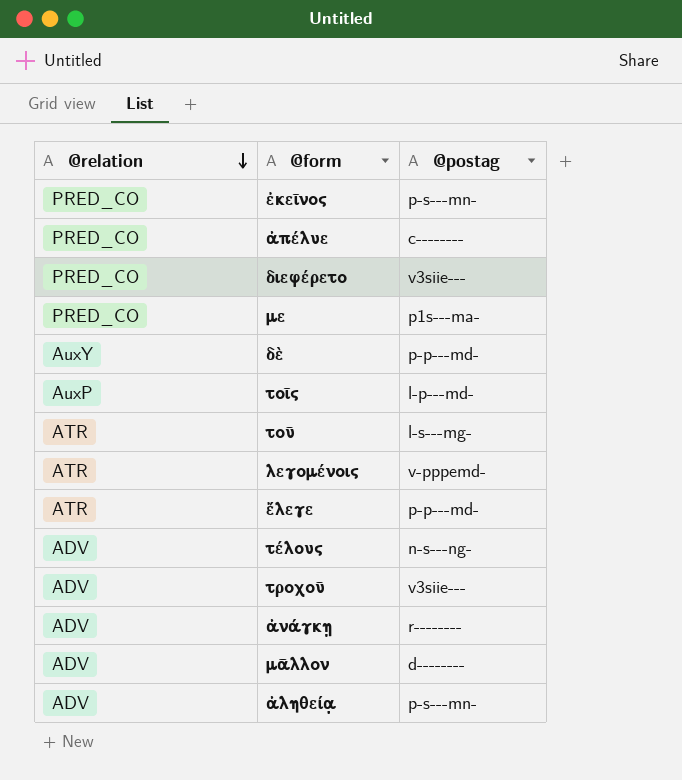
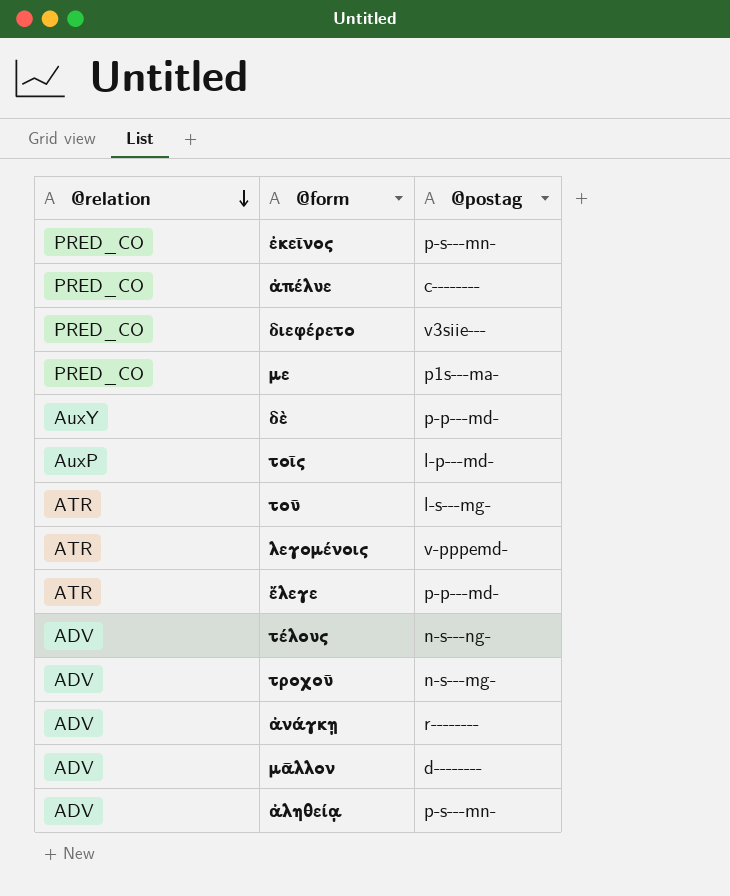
τροχοῦ | @postag: v3siie--- -> n-s---mg-

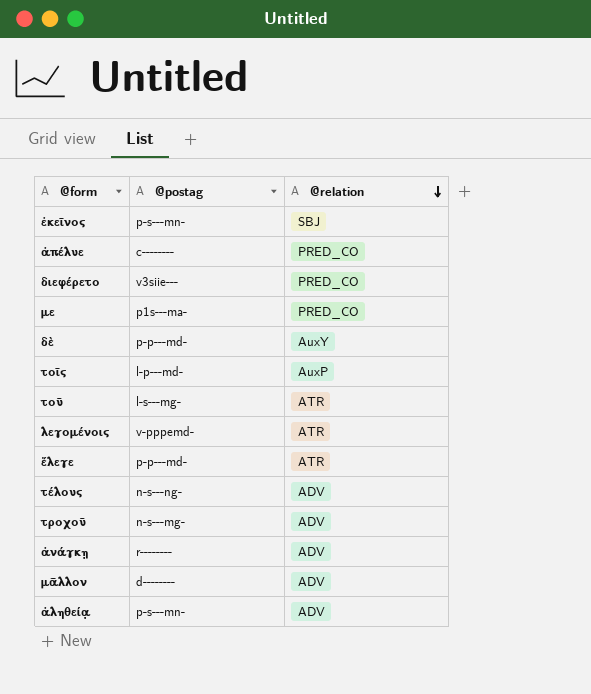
column @relation | position: 1 -> 3
ἐκεῖνος | @relation: PRED_CO -> SBJ

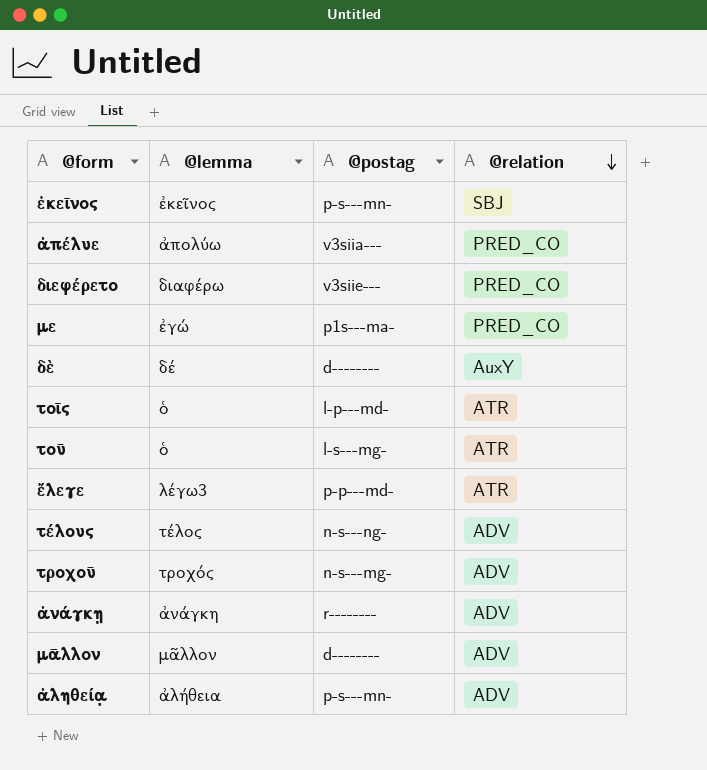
column @lemma | position: none -> 2
row λεγομένοις: v-pppemd- | ATR -> none
ἀπέλυε | @postag: c-------- -> v3siia---
δὲ | @postag: p-p---md- -> d--------
τοῖς | @relation: AuxP -> ATR

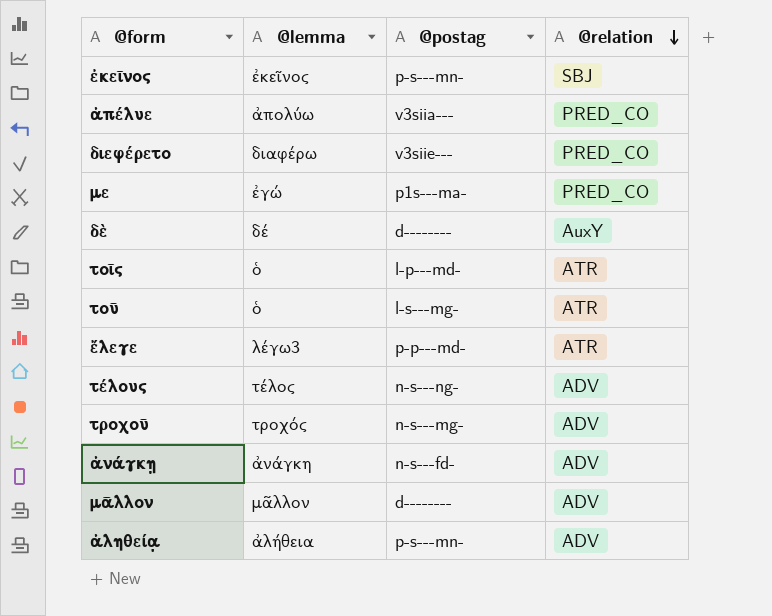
ἀνάγκῃ | @postag: r-------- -> n-s---fd-

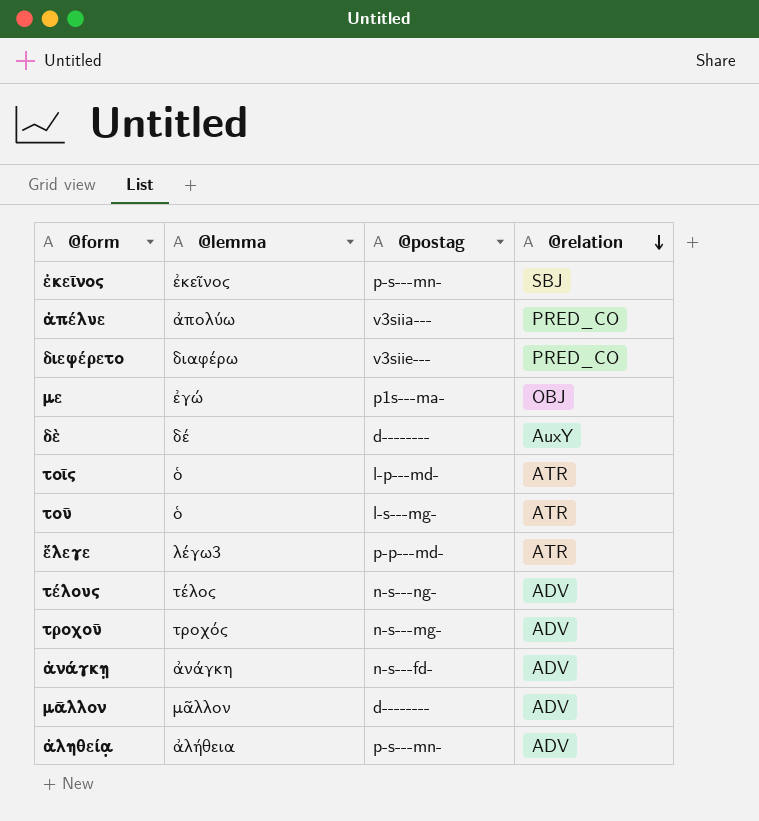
με | @relation: PRED_CO -> OBJ

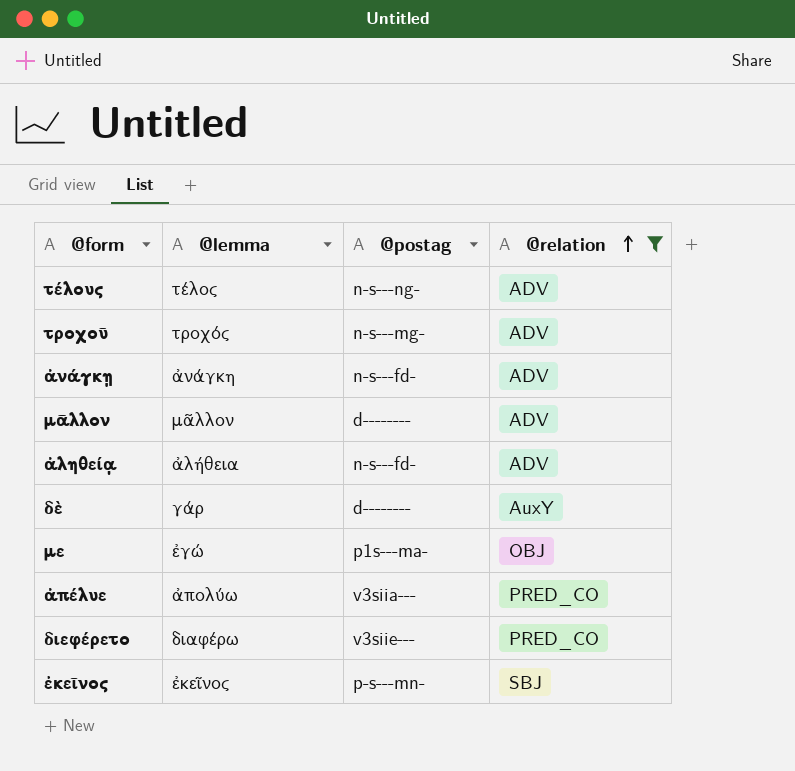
filter: none -> @relation != ATR
row order: @relation descending -> @relation ascending
ἀληθείᾳ | @postag: p-s---mn- -> n-s---fd-
δὲ | @lemma: δέ -> γάρ

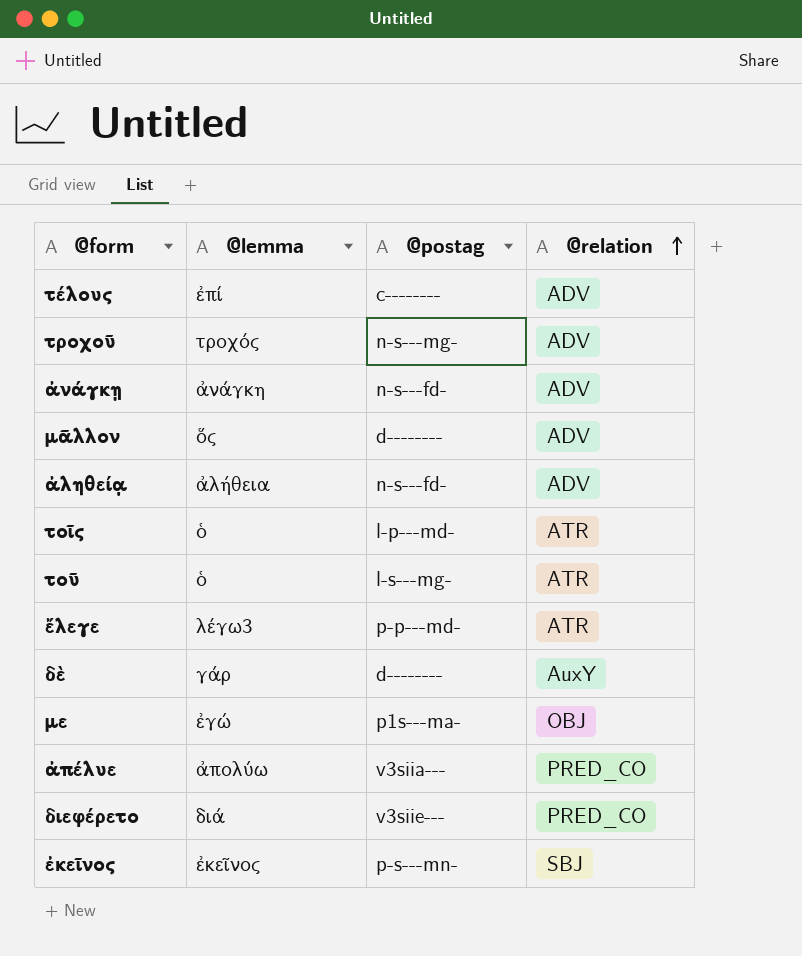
filter: @relation != ATR -> none
τέλους | @lemma: τέλος -> ἐπί
τέλους | @postag: n-s---ng- -> c--------
μᾶλλον | @lemma: μᾶλλον -> ὅς
διεφέρετο | @lemma: διαφέρω -> διά

